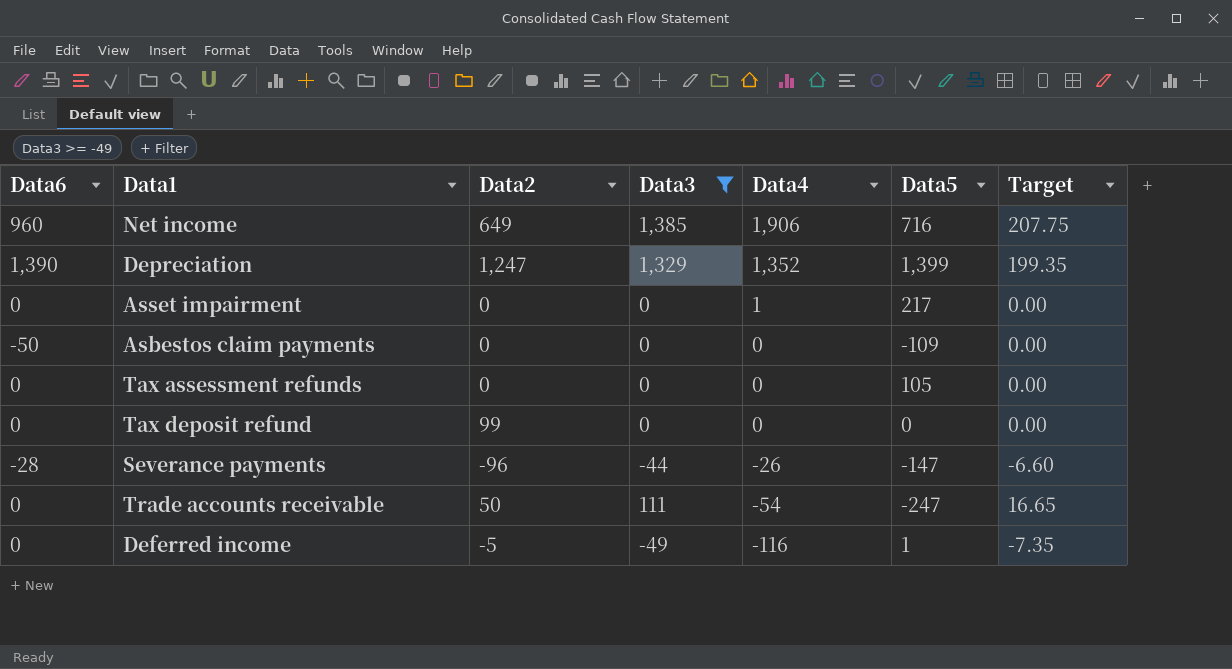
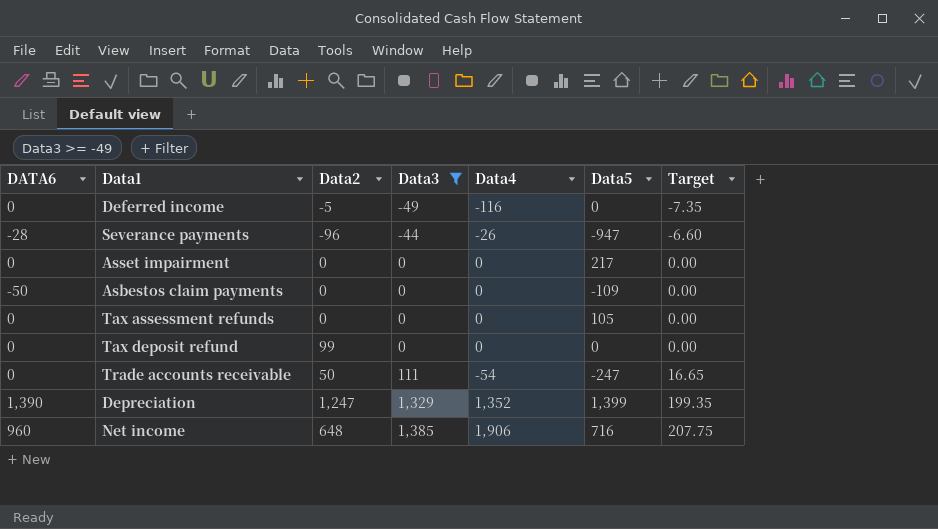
row order: Data4 descending -> Data3 ascending
column name: Data6 -> DATA6
Deferred income | Data5: 1 -> 0
Severance payments | Data5: -147 -> -947
Asset impairment | Data4: 1 -> 0
Net income | Data2: 649 -> 648

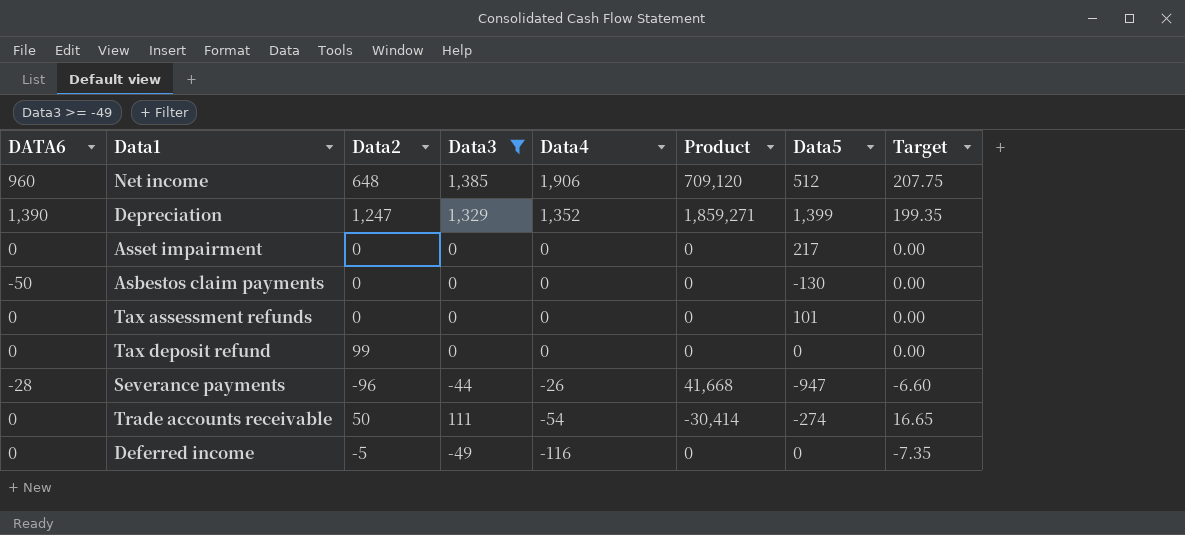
row order: Data3 ascending -> Data4 descending
column Product | formula: none -> [Data3] * [Data5]
Net income | Data5: 716 -> 512
Asbestos claim payments | Data5: -109 -> -130
Tax assessment refunds | Data5: 105 -> 101
Trade accounts receivable | Data5: -247 -> -274

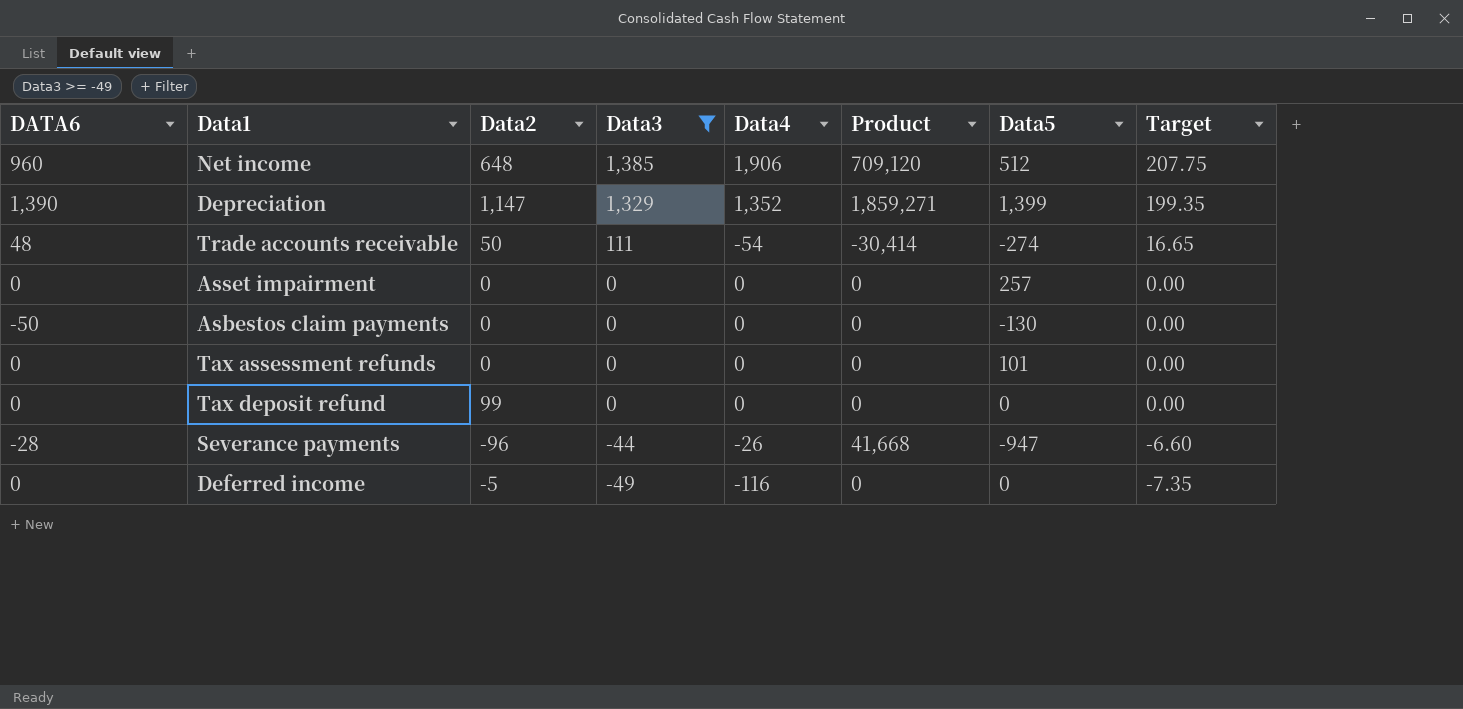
row order: Data4 descending -> Data3 descending
Depreciation | Data2: 1,247 -> 1,147
Trade accounts receivable | DATA6: 0 -> 48
Asset impairment | Data5: 217 -> 257

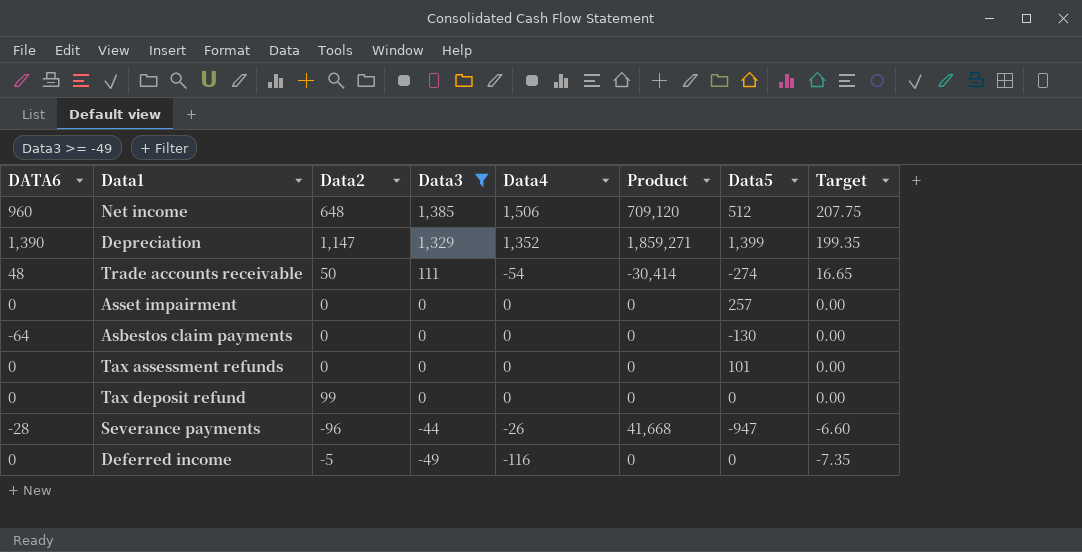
Net income | Data4: 1,906 -> 1,506
Asbestos claim payments | DATA6: -50 -> -64

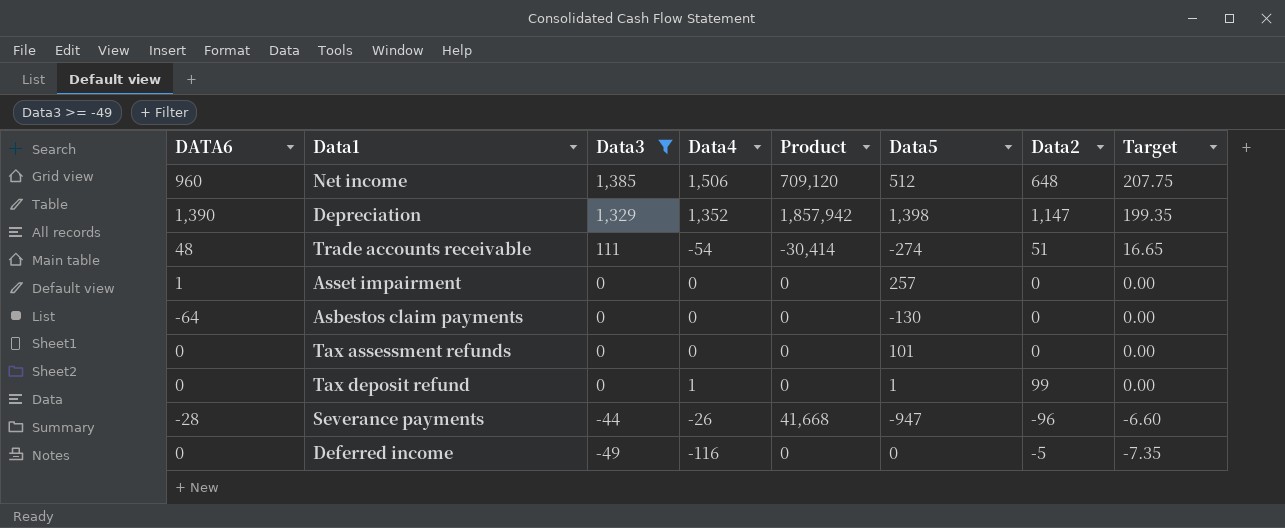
column Data2 | position: 3 -> 7
Depreciation | Product: 1,859,271 -> 1,857,942
Depreciation | Data5: 1,399 -> 1,398
Trade accounts receivable | Data2: 50 -> 51
Asset impairment | DATA6: 0 -> 1
Tax deposit refund | Data4: 0 -> 1
Tax deposit refund | Data5: 0 -> 1

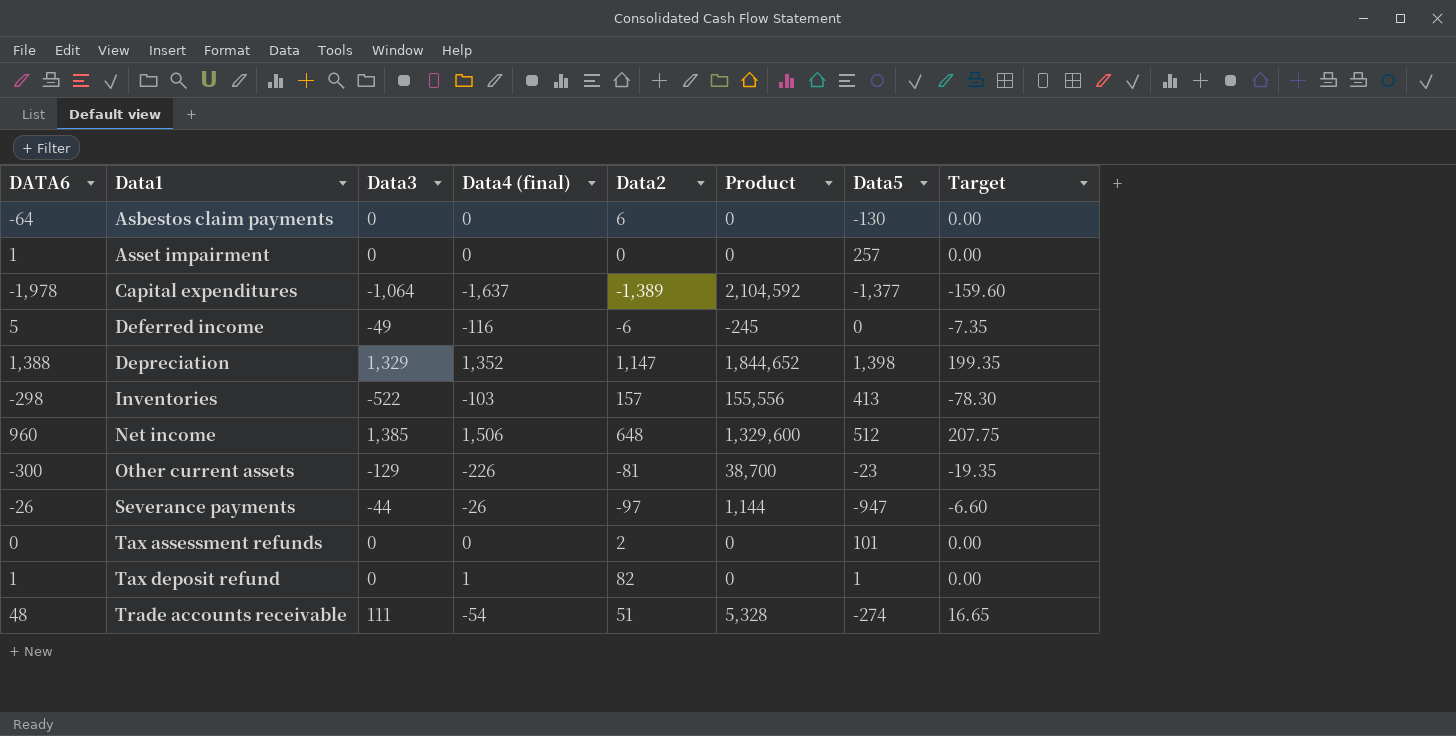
filter: Data3 >= -49 -> none
row order: Data3 descending -> Data1 ascending
column name: Data4 -> Data4 (final)
column Data2 | position: 7 -> 5
column Product | formula: [Data3] * [Data5] -> [DATA6] * [Data3]
Asbestos claim payments | Data2: 0 -> 6
Deferred income | DATA6: 0 -> 5
Deferred income | Data2: -5 -> -6
Depreciation | DATA6: 1,390 -> 1,388
Severance payments | DATA6: -28 -> -26
Severance payments | Data2: -96 -> -97
Tax assessment refunds | Data2: 0 -> 2
Tax deposit refund | DATA6: 0 -> 1
Tax deposit refund | Data2: 99 -> 82

